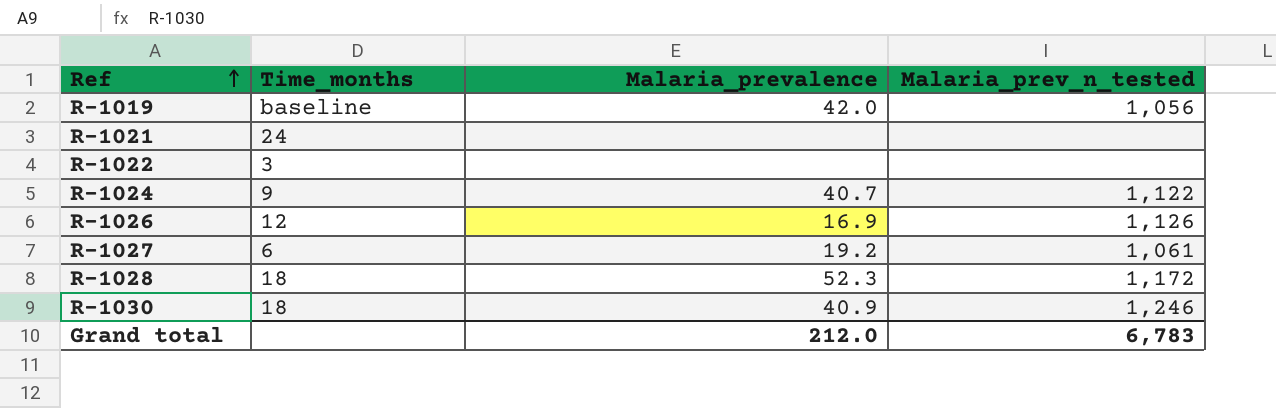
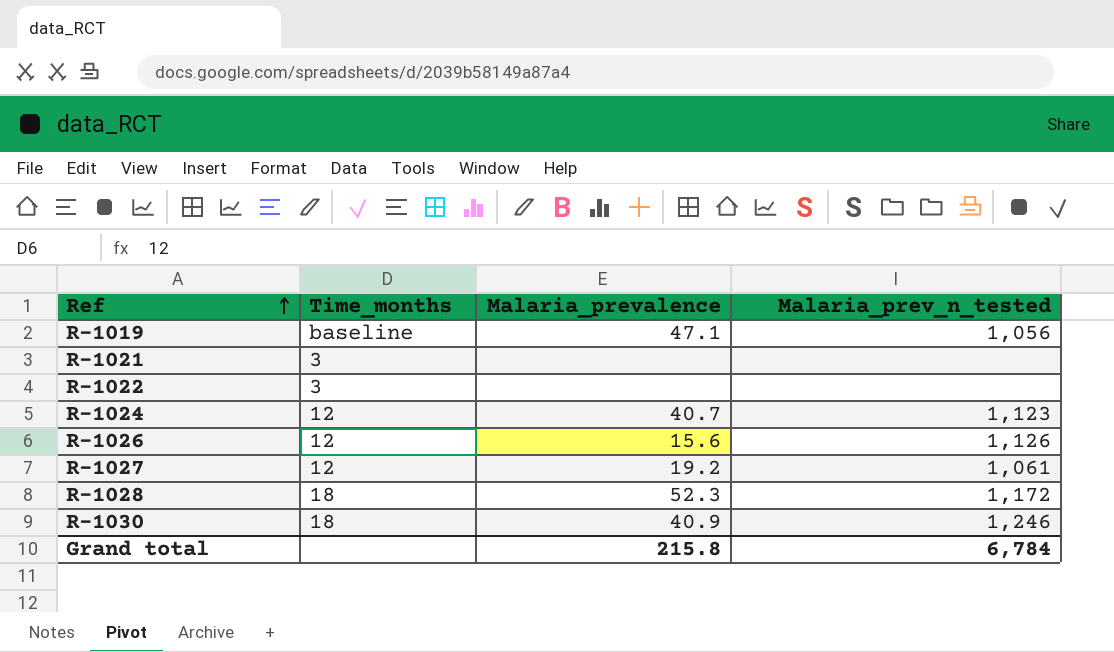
R-1019 | Malaria_prevalence: 42.0 -> 47.1
R-1021 | Time_months: 24 -> 3
R-1024 | Time_months: 9 -> 12
R-1024 | Malaria_prev_n_tested: 1,122 -> 1,123
R-1026 | Malaria_prevalence: 16.9 -> 15.6
R-1027 | Time_months: 6 -> 12
Grand total | Malaria_prevalence: 212.0 -> 215.8
Grand total | Malaria_prev_n_tested: 6,783 -> 6,784

